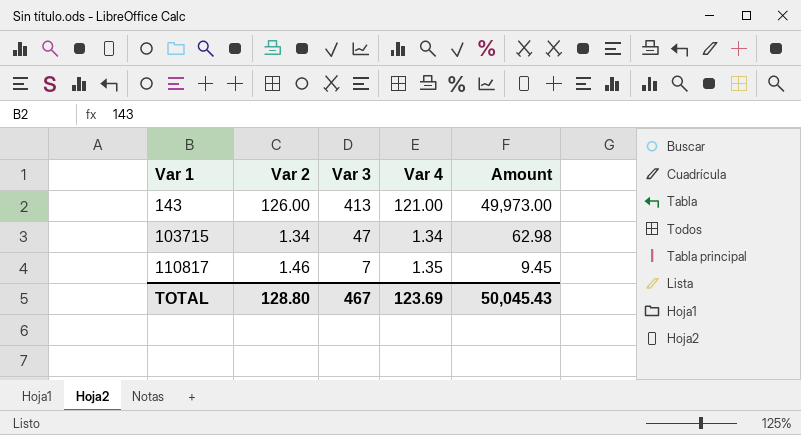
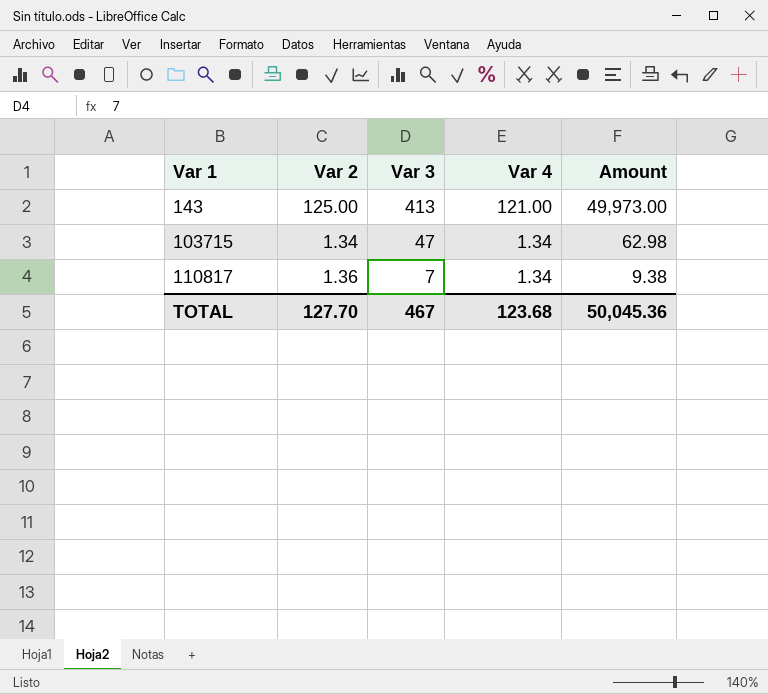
143 | Var 2: 126.00 -> 125.00
110817 | Var 2: 1.46 -> 1.36
110817 | Var 4: 1.35 -> 1.34
110817 | Amount: 9.45 -> 9.38
TOTAL | Var 2: 128.80 -> 127.70
TOTAL | Var 4: 123.69 -> 123.68
TOTAL | Amount: 50,045.43 -> 50,045.36

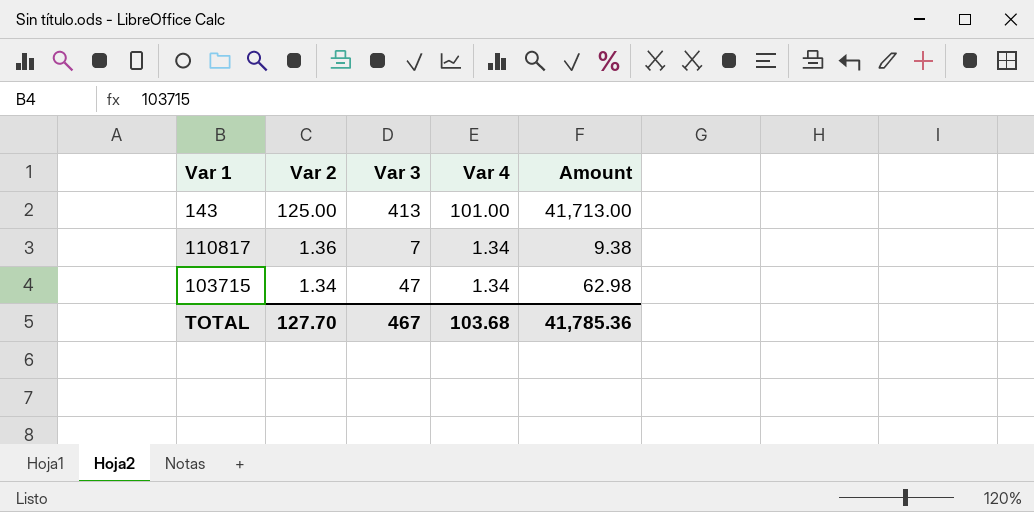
row order: Var 1 ascending -> Var 2 descending
143 | Var 4: 121.00 -> 101.00
143 | Amount: 49,973.00 -> 41,713.00
TOTAL | Var 4: 123.68 -> 103.68
TOTAL | Amount: 50,045.36 -> 41,785.36

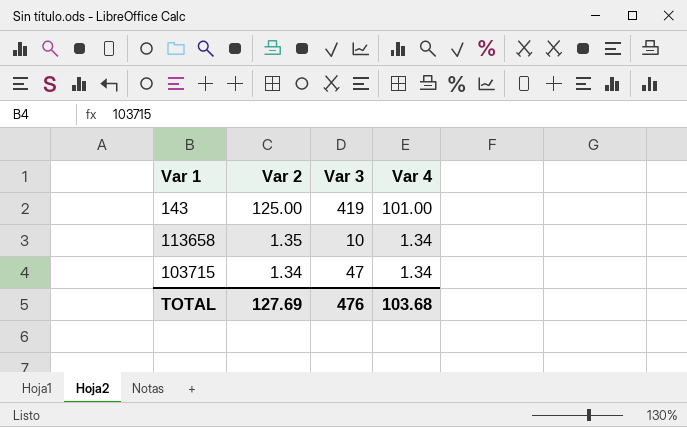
column Amount | formula: [Var 3] * [Var 4] -> none
row 110817: 1.36 | 7 | 1.34 | 9.38 -> none
143 | Var 3: 413 -> 419
row 113658: none -> 1.35 | 10 | 1.34
TOTAL | Var 2: 127.70 -> 127.69
TOTAL | Var 3: 467 -> 476

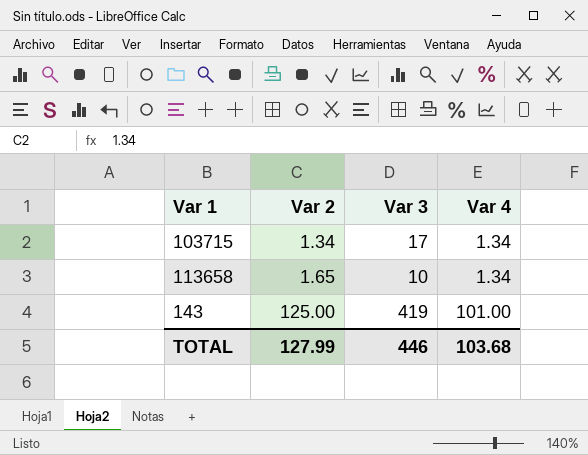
row order: Var 2 descending -> Var 2 ascending
103715 | Var 3: 47 -> 17
113658 | Var 2: 1.35 -> 1.65
TOTAL | Var 2: 127.69 -> 127.99
TOTAL | Var 3: 476 -> 446

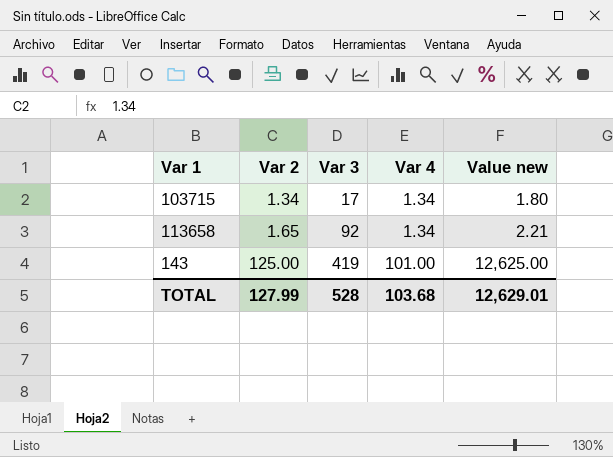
column Value new | formula: none -> [Var 2] * [Var 4]
113658 | Var 3: 10 -> 92
TOTAL | Var 3: 446 -> 528

